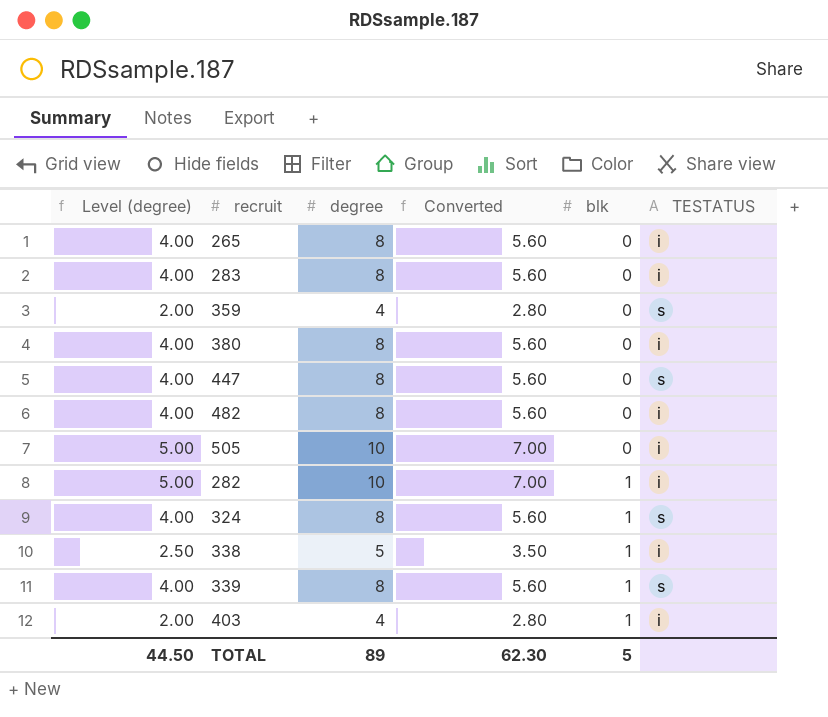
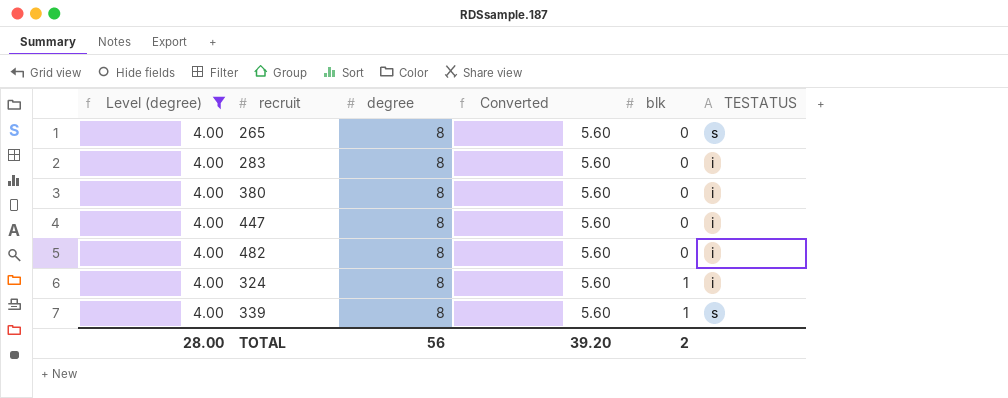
filter: none -> Level (degree) = 4.00
265 | TESTATUS: i -> s
447 | TESTATUS: s -> i
324 | TESTATUS: s -> i
TOTAL | Level (degree): 44.50 -> 28.00
TOTAL | degree: 89 -> 56
TOTAL | Converted: 62.30 -> 39.20
TOTAL | blk: 5 -> 2

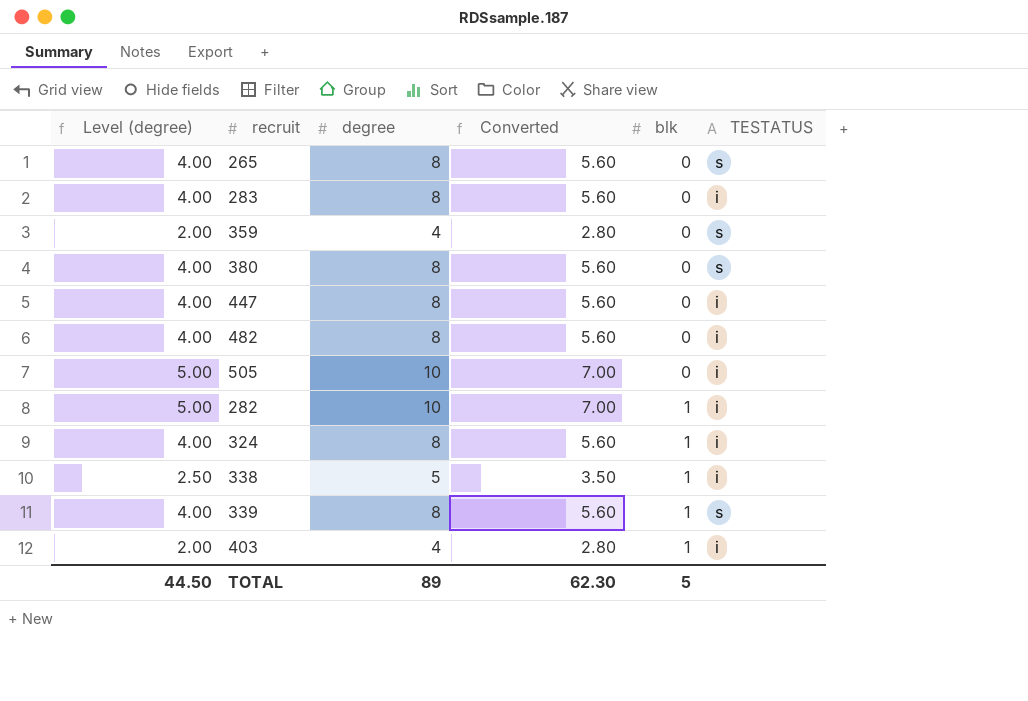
filter: Level (degree) = 4.00 -> none
380 | TESTATUS: i -> s
TOTAL | Level (degree): 28.00 -> 44.50
TOTAL | degree: 56 -> 89
TOTAL | Converted: 39.20 -> 62.30
TOTAL | blk: 2 -> 5

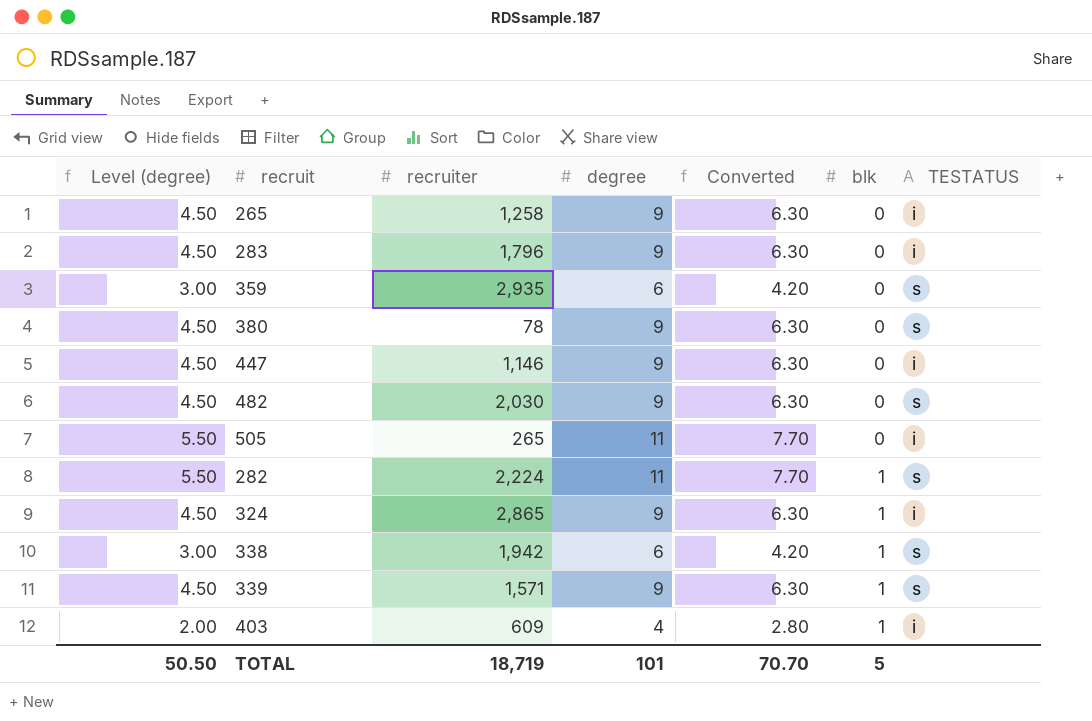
column recruiter | position: none -> 3
265 | Level (degree): 4.00 -> 4.50
265 | degree: 8 -> 9
265 | Converted: 5.60 -> 6.30
265 | TESTATUS: s -> i
283 | Level (degree): 4.00 -> 4.50
283 | degree: 8 -> 9
283 | Converted: 5.60 -> 6.30
359 | Level (degree): 2.00 -> 3.00
359 | degree: 4 -> 6
359 | Converted: 2.80 -> 4.20
380 | Level (degree): 4.00 -> 4.50
380 | degree: 8 -> 9
380 | Converted: 5.60 -> 6.30
447 | Level (degree): 4.00 -> 4.50
447 | degree: 8 -> 9
447 | Converted: 5.60 -> 6.30
482 | Level (degree): 4.00 -> 4.50
482 | degree: 8 -> 9
482 | Converted: 5.60 -> 6.30
482 | TESTATUS: i -> s
505 | Level (degree): 5.00 -> 5.50
505 | degree: 10 -> 11
505 | Converted: 7.00 -> 7.70
282 | Level (degree): 5.00 -> 5.50
282 | degree: 10 -> 11
282 | Converted: 7.00 -> 7.70
282 | TESTATUS: i -> s
324 | Level (degree): 4.00 -> 4.50
324 | degree: 8 -> 9
324 | Converted: 5.60 -> 6.30
338 | Level (degree): 2.50 -> 3.00
338 | degree: 5 -> 6
338 | Converted: 3.50 -> 4.20
338 | TESTATUS: i -> s
339 | Level (degree): 4.00 -> 4.50
339 | degree: 8 -> 9
339 | Converted: 5.60 -> 6.30
TOTAL | Level (degree): 44.50 -> 50.50
TOTAL | degree: 89 -> 101
TOTAL | Converted: 62.30 -> 70.70

